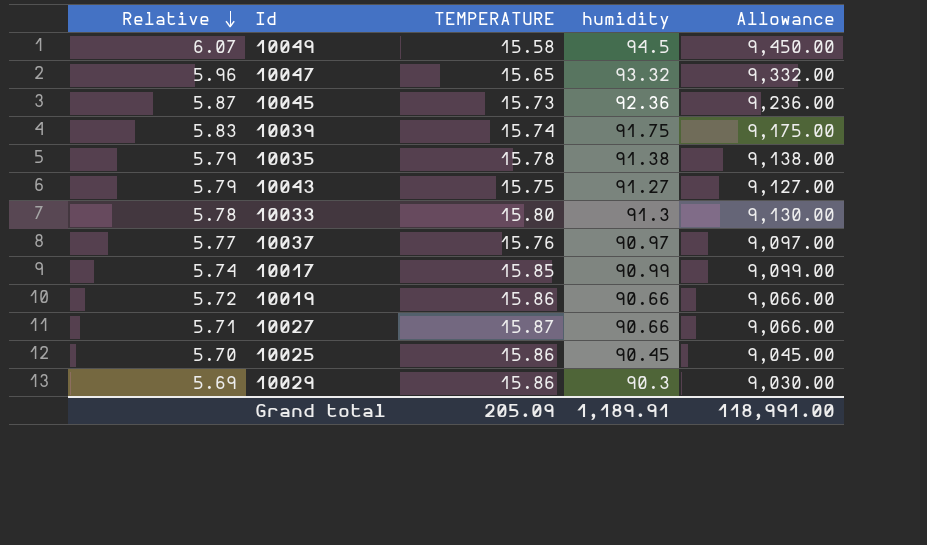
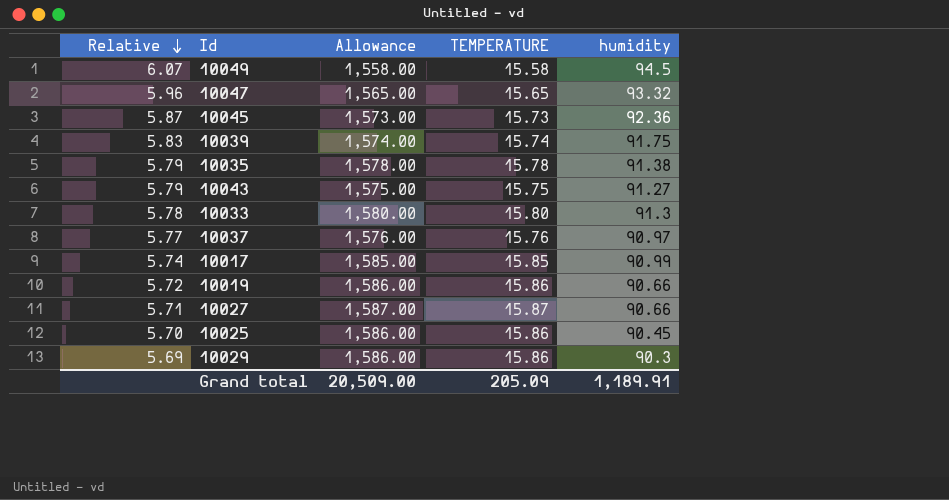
column Allowance | formula: [humidity] * 100 -> [TEMPERATURE] * 100
column Allowance | position: 5 -> 3
Grand total | Allowance: 118,991.00 -> 20,509.00

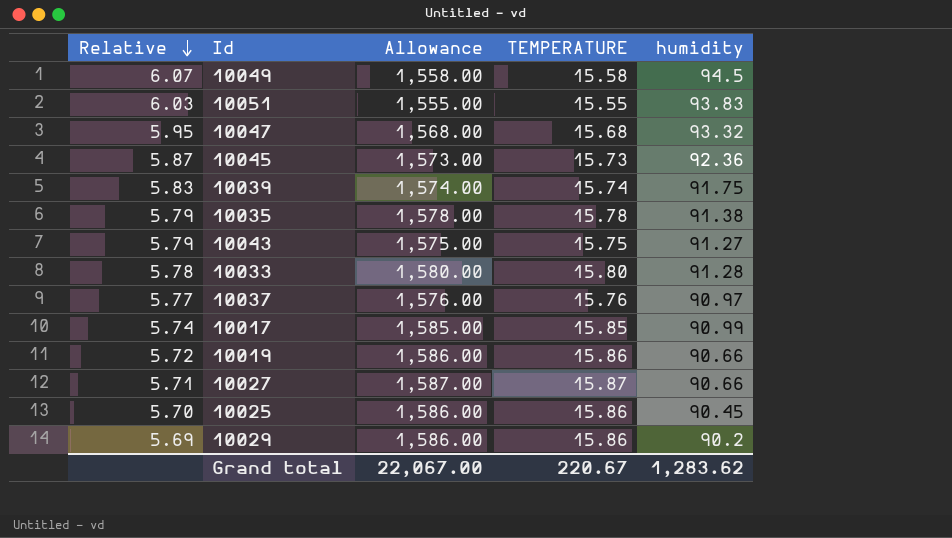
row 10051: none -> 6.03 | 1,555.00 | 15.55 | 93.83
10047 | Relative: 5.96 -> 5.95
10047 | Allowance: 1,565.00 -> 1,568.00
10047 | TEMPERATURE: 15.65 -> 15.68
10033 | humidity: 91.3 -> 91.28
10029 | humidity: 90.3 -> 90.2
Grand total | Allowance: 20,509.00 -> 22,067.00
Grand total | TEMPERATURE: 205.09 -> 220.67
Grand total | humidity: 1,189.91 -> 1,283.62

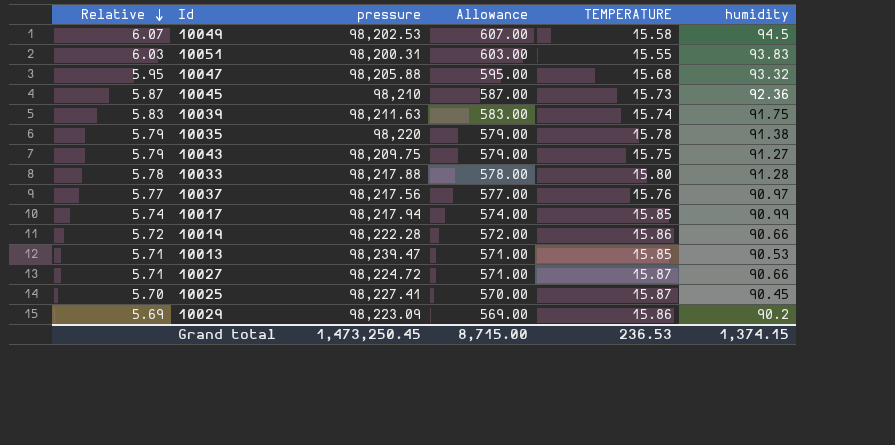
column pressure | position: none -> 3
column Allowance | formula: [TEMPERATURE] * 100 -> [Relative] * 100
row 10013: none -> 5.71 | 98,239.47 | 571.00 | 15.85 | 90.53
10025 | TEMPERATURE: 15.86 -> 15.87
Grand total | Allowance: 22,067.00 -> 8,715.00
Grand total | TEMPERATURE: 220.67 -> 236.53
Grand total | humidity: 1,283.62 -> 1,374.15

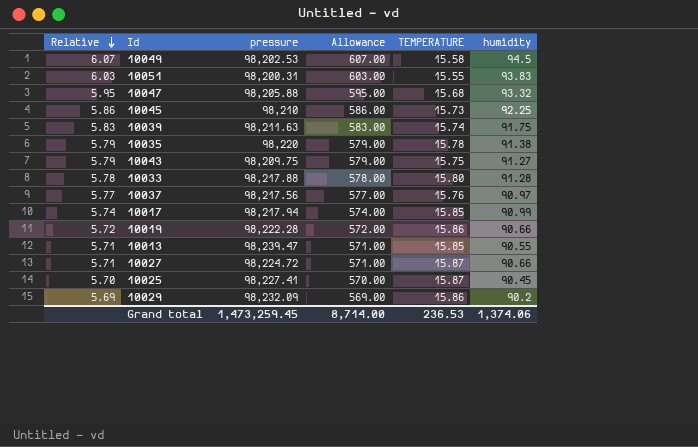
10045 | Relative: 5.87 -> 5.86
10045 | Allowance: 587.00 -> 586.00
10045 | humidity: 92.36 -> 92.25
10013 | humidity: 90.53 -> 90.55
10029 | pressure: 98,223.09 -> 98,232.09
Grand total | pressure: 1,473,250.45 -> 1,473,259.45
Grand total | Allowance: 8,715.00 -> 8,714.00
Grand total | humidity: 1,374.15 -> 1,374.06

